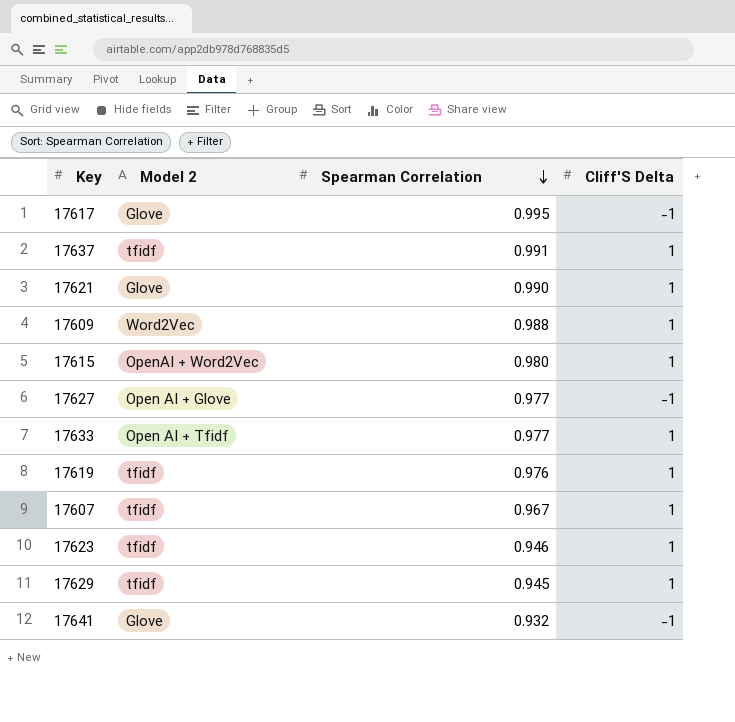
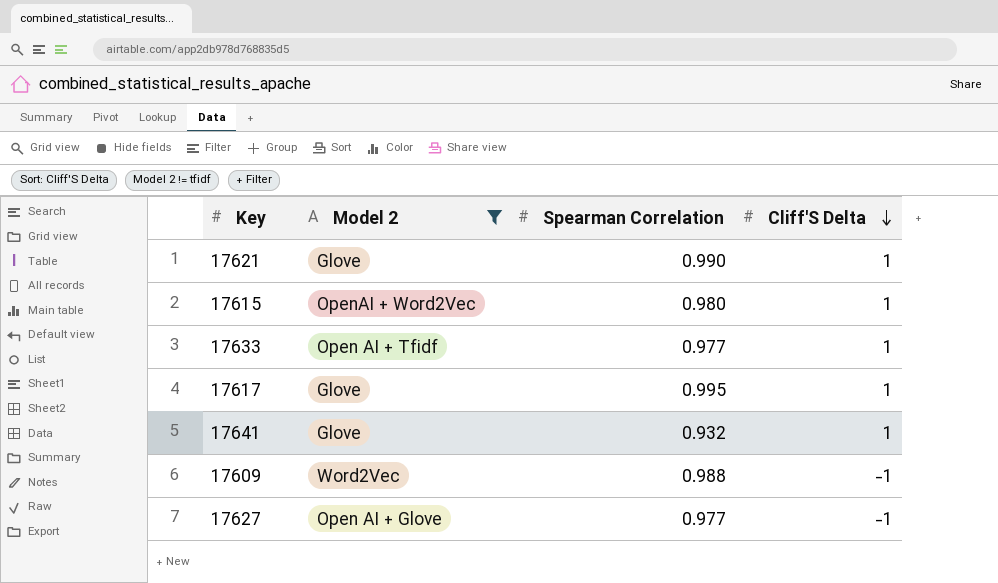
filter: none -> Model 2 != tfidf
row order: Spearman Correlation descending -> Cliff'S Delta descending
17617 | Cliff'S Delta: -1 -> 1
17641 | Cliff'S Delta: -1 -> 1
17609 | Cliff'S Delta: 1 -> -1

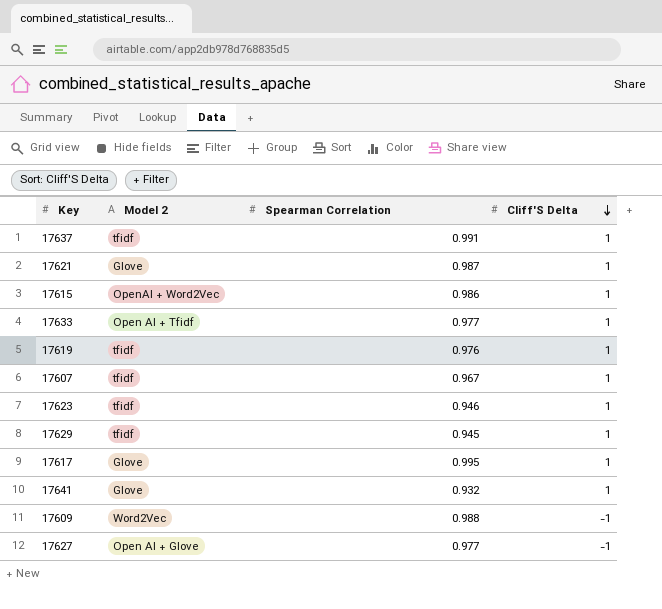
filter: Model 2 != tfidf -> none
17621 | Spearman Correlation: 0.990 -> 0.987
17615 | Spearman Correlation: 0.980 -> 0.986

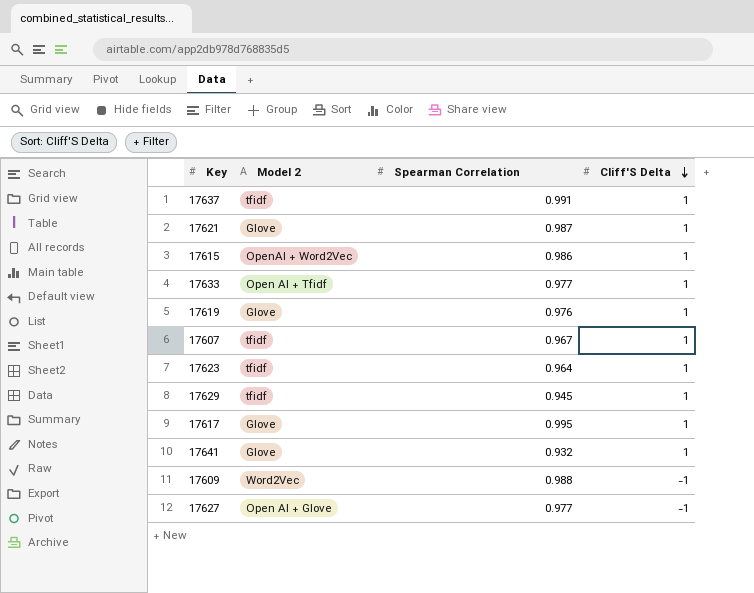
17619 | Model 2: tfidf -> Glove
17623 | Spearman Correlation: 0.946 -> 0.964

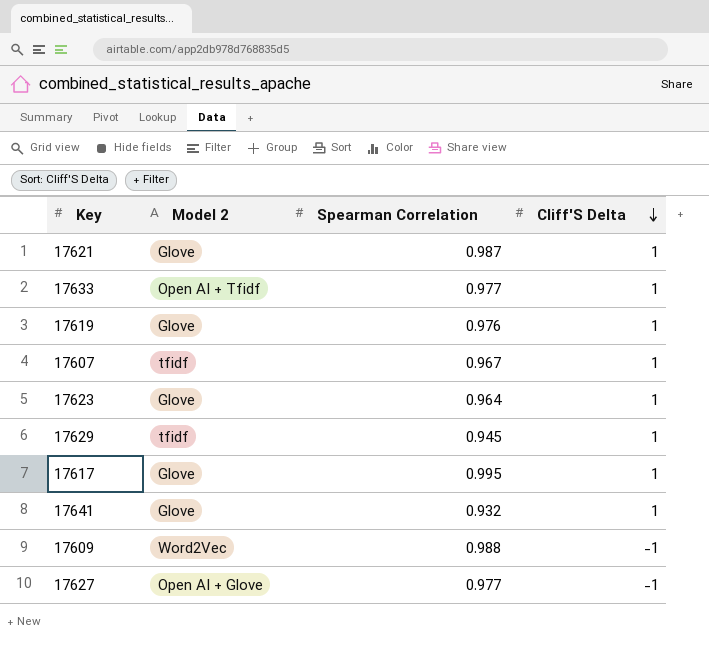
row 17637: tfidf | 0.991 | 1 -> none
row 17615: OpenAI + Word2Vec | 0.986 | 1 -> none
17623 | Model 2: tfidf -> Glove

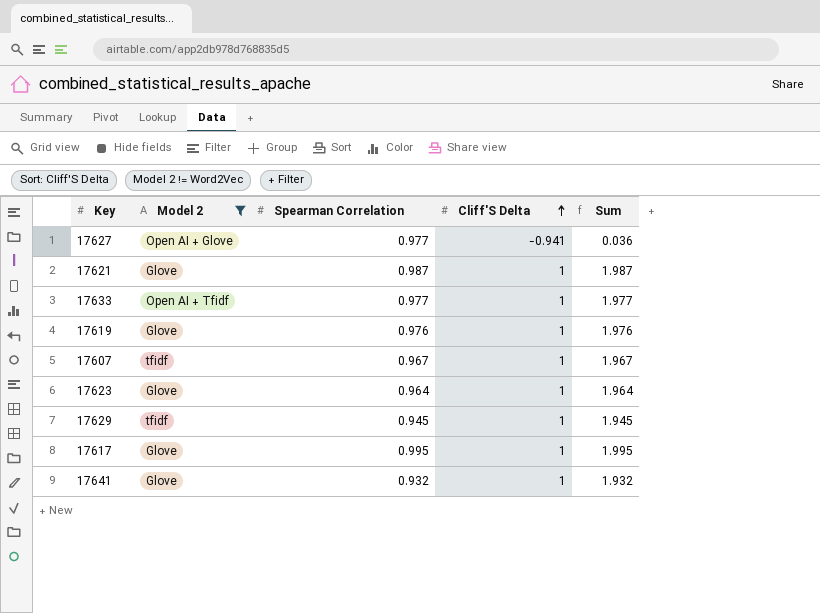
filter: none -> Model 2 != Word2Vec
row order: Cliff'S Delta descending -> Cliff'S Delta ascending
column Sum | formula: none -> [Spearman Correlation] + [Cliff'S Delta]
17627 | Cliff'S Delta: -1 -> -0.941

